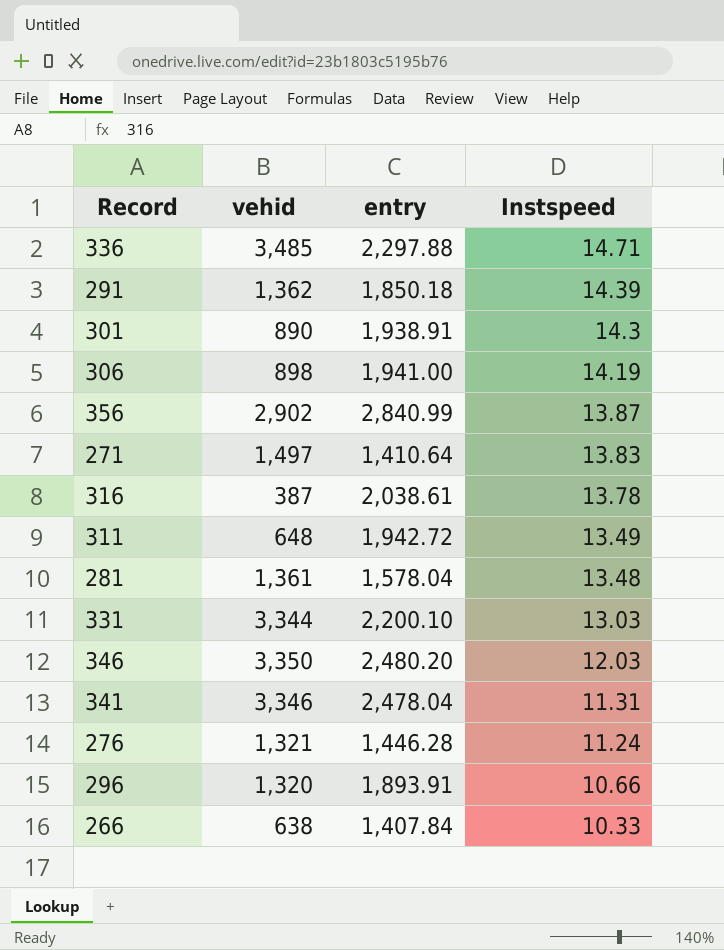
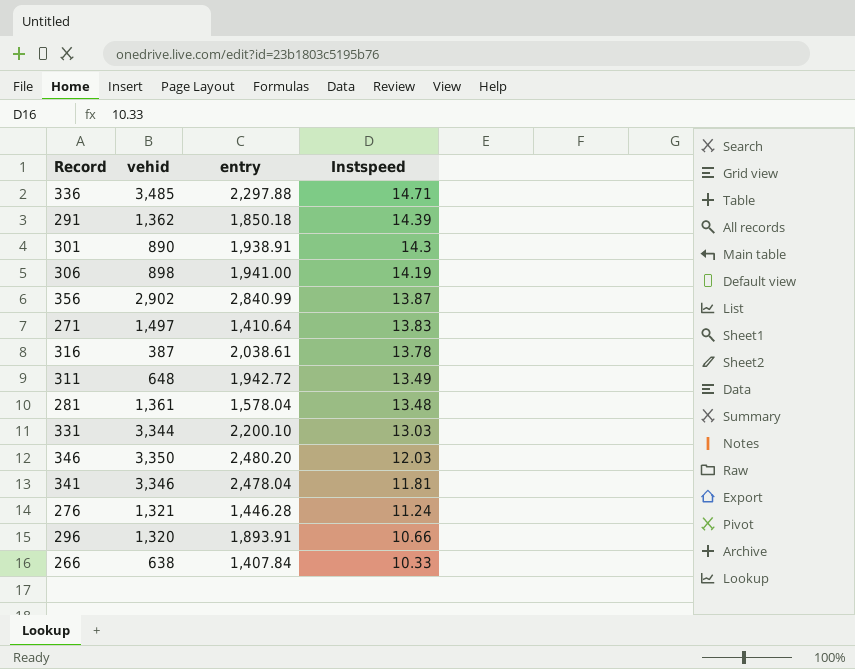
341 | Instspeed: 11.31 -> 11.81

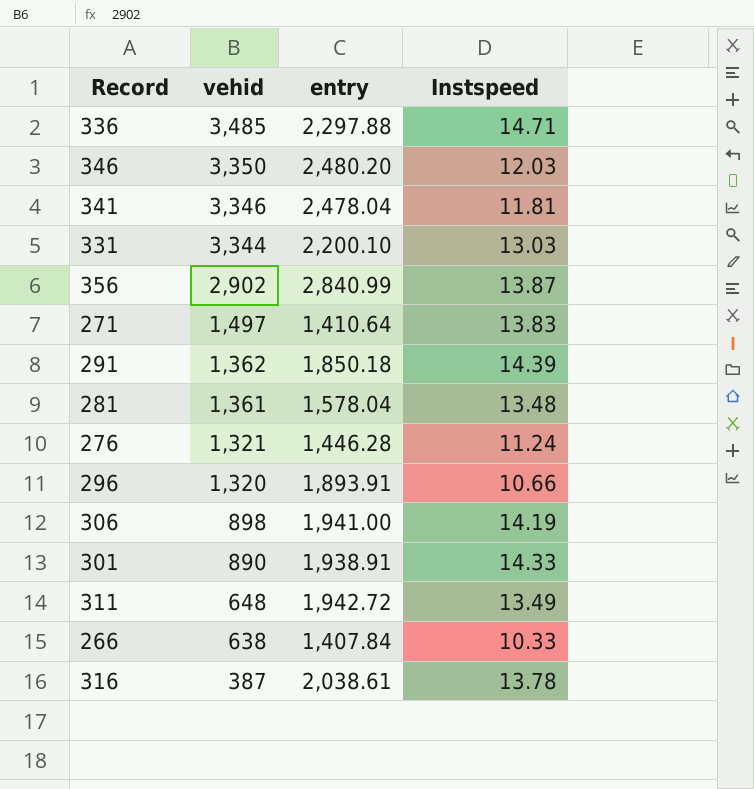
row order: Instspeed descending -> vehid descending
301 | Instspeed: 14.3 -> 14.33

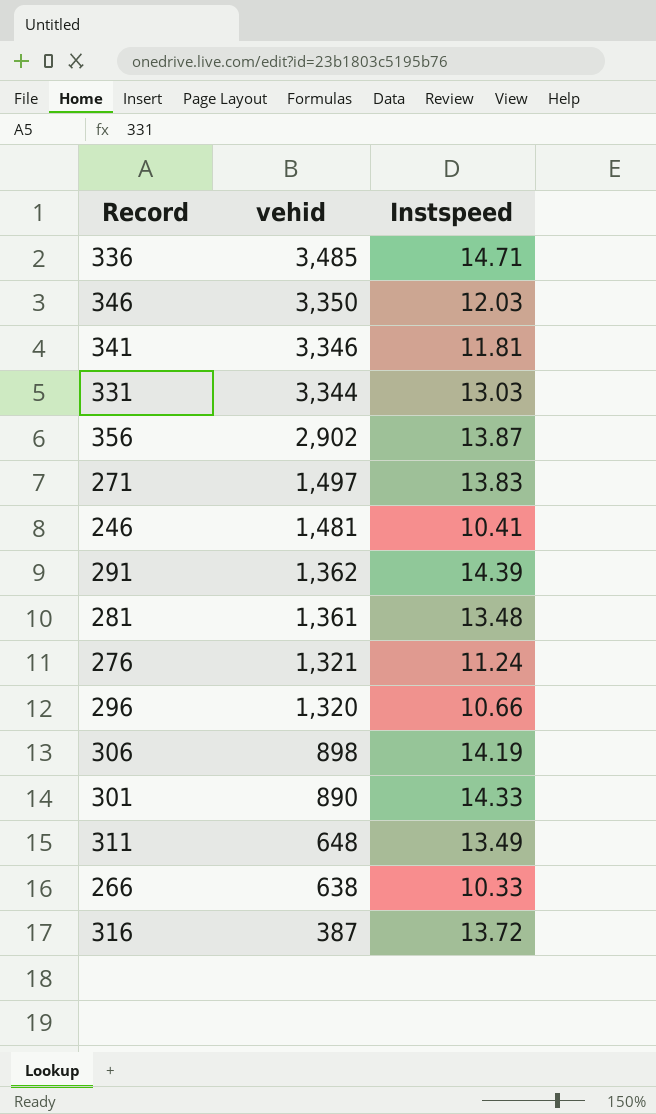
column entry | position: 3 -> none
row 246: none -> 1,481 | 10.41
316 | Instspeed: 13.78 -> 13.72

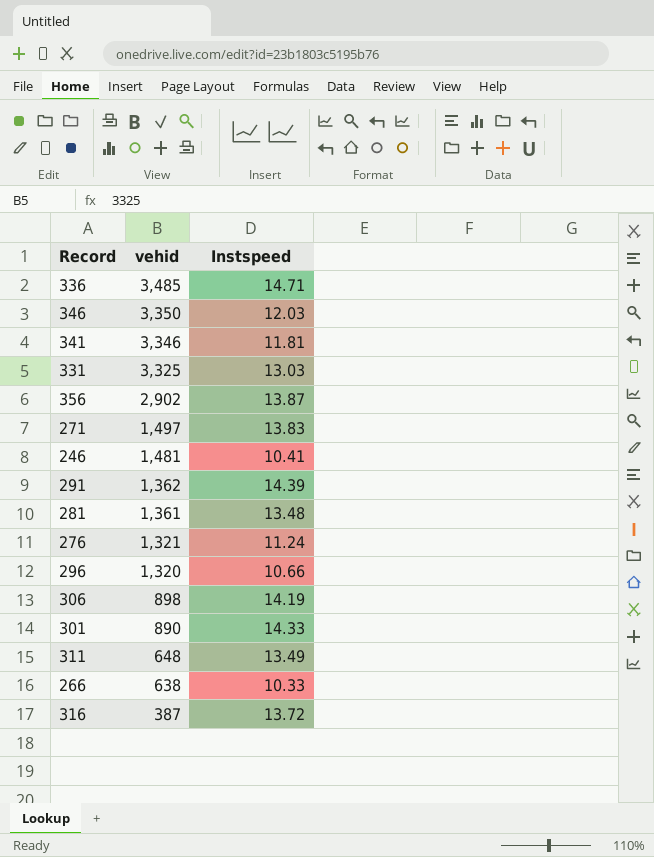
331 | vehid: 3,344 -> 3,325

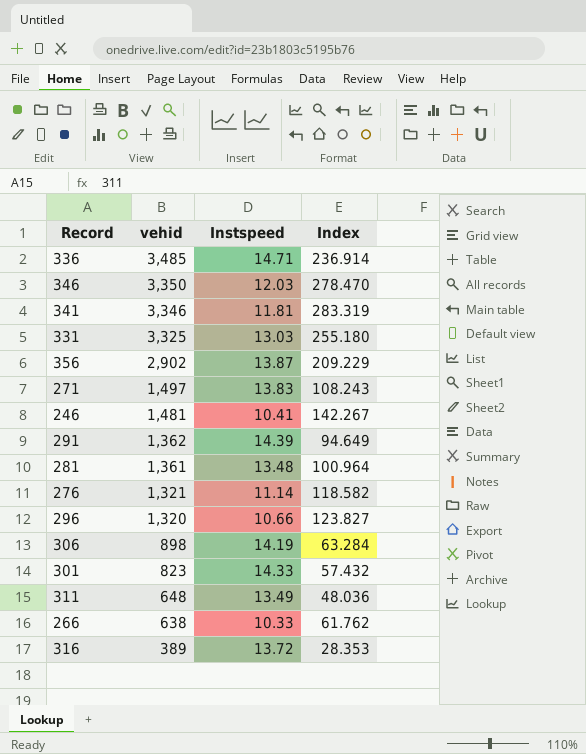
column Index | formula: none -> [vehid] / [Instspeed]
276 | Instspeed: 11.24 -> 11.14
301 | vehid: 890 -> 823
316 | vehid: 387 -> 389

